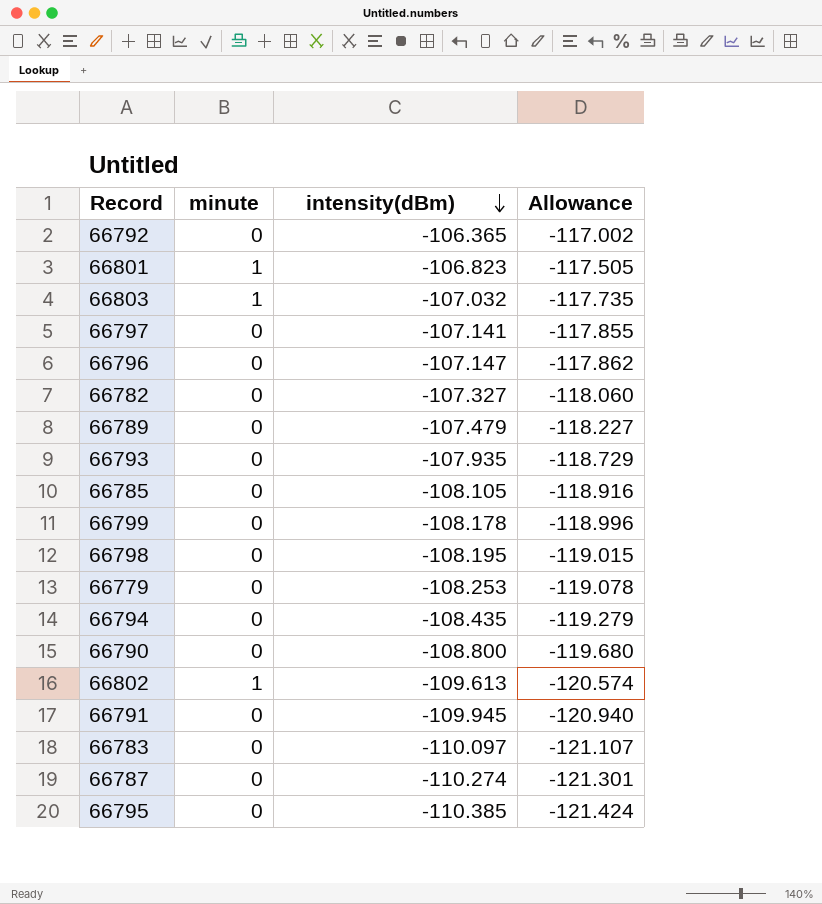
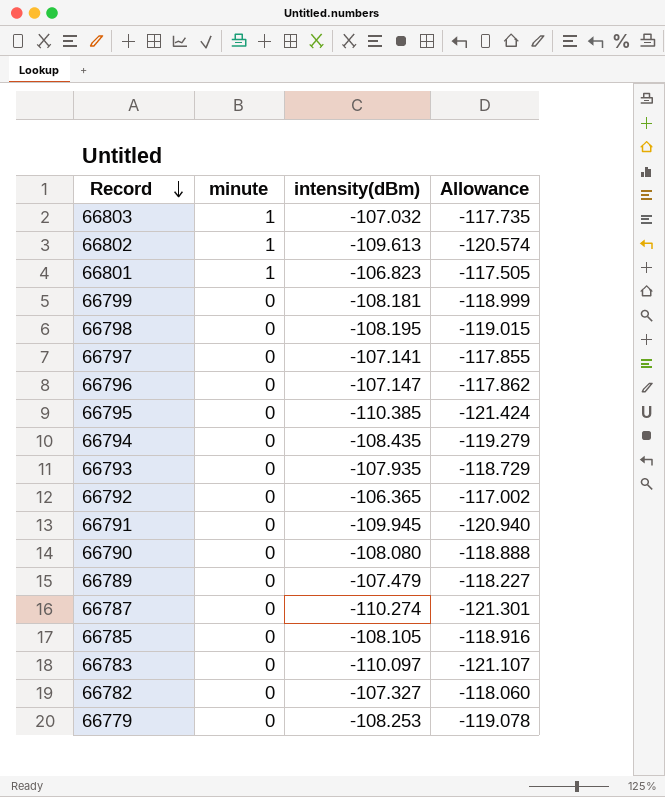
row order: intensity(dBm) descending -> Record descending
66799 | intensity(dBm): -108.178 -> -108.181
66799 | Allowance: -118.996 -> -118.999
66790 | intensity(dBm): -108.800 -> -108.080
66790 | Allowance: -119.680 -> -118.888

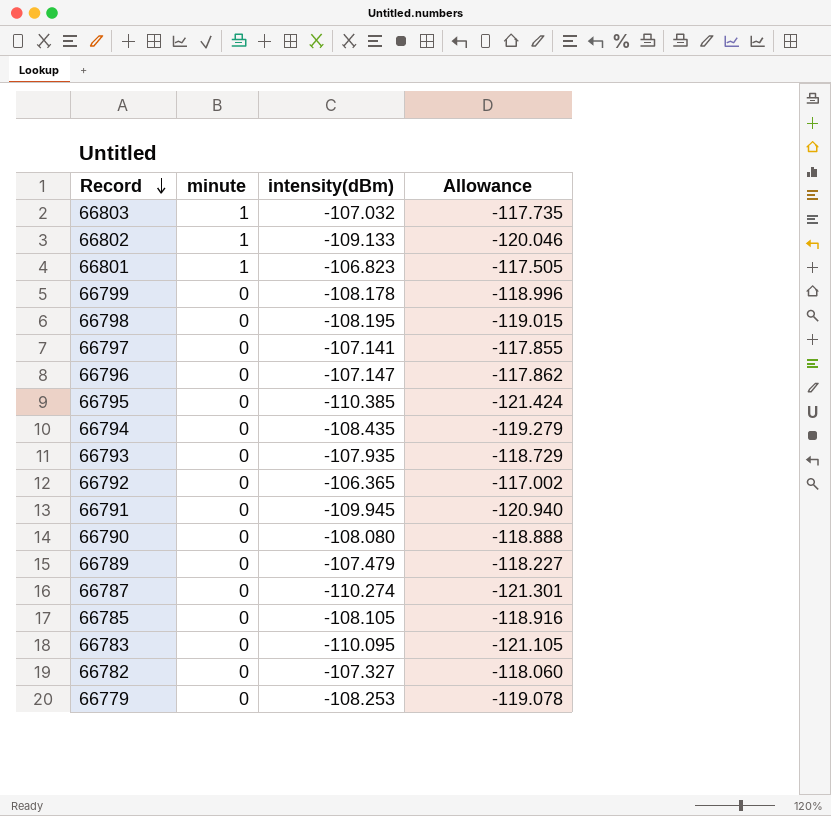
66802 | intensity(dBm): -109.613 -> -109.133
66802 | Allowance: -120.574 -> -120.046
66799 | intensity(dBm): -108.181 -> -108.178
66799 | Allowance: -118.999 -> -118.996
66783 | intensity(dBm): -110.097 -> -110.095
66783 | Allowance: -121.107 -> -121.105

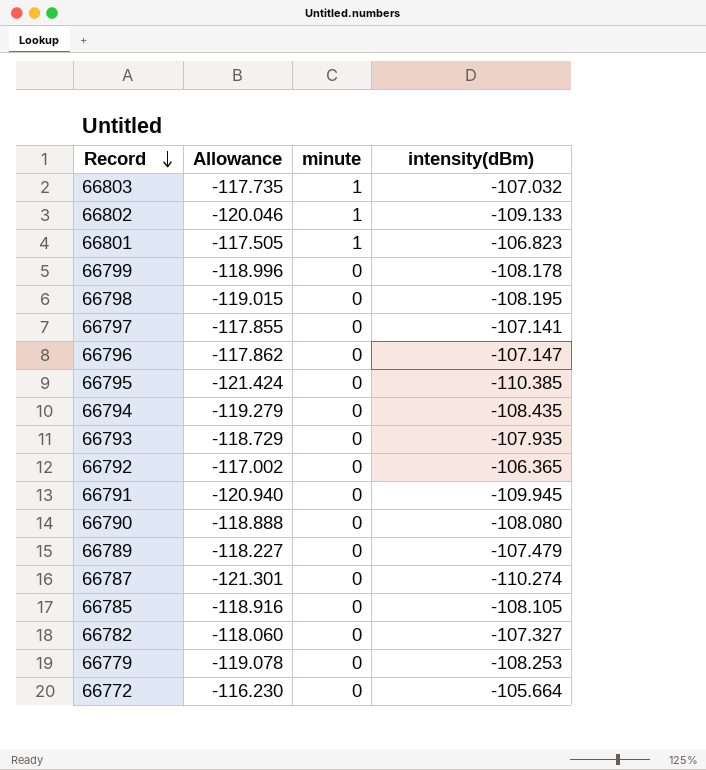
column Allowance | position: 4 -> 2
row 66783: 0 | -110.095 | -121.105 -> none
row 66772: none -> -116.230 | 0 | -105.664

